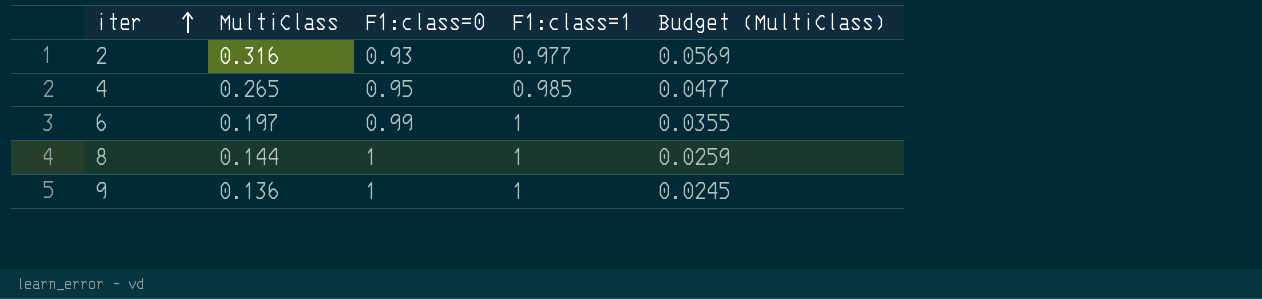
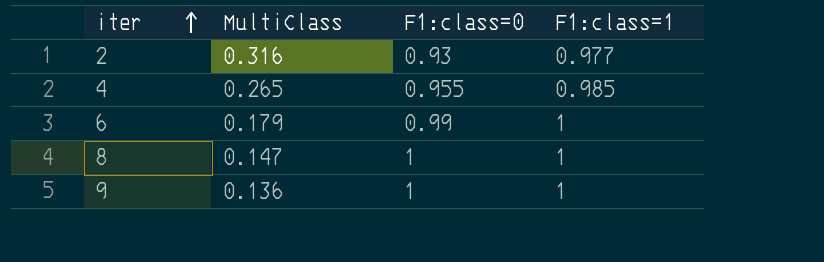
column Budget (MultiClass) | formula: [MultiClass] * 0.18 -> none
4 | F1:class=0: 0.95 -> 0.955
6 | MultiClass: 0.197 -> 0.179
8 | MultiClass: 0.144 -> 0.147

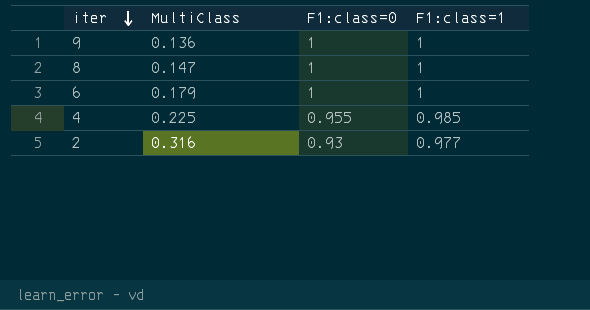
row order: iter ascending -> iter descending
6 | F1:class=0: 0.99 -> 1
4 | MultiClass: 0.265 -> 0.225

